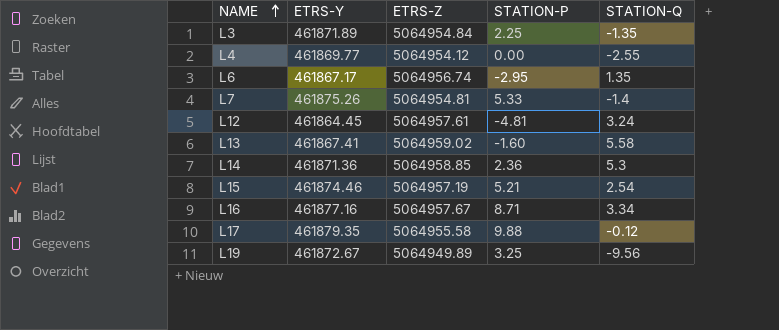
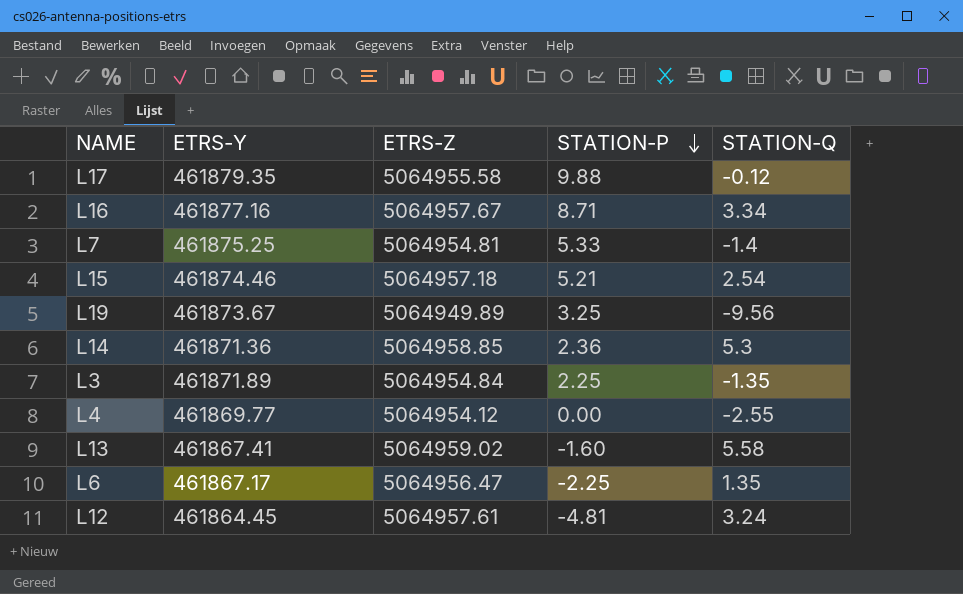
row order: NAME ascending -> STATION-P descending
L7 | ETRS-Y: 461875.26 -> 461875.25
L15 | ETRS-Z: 5064957.19 -> 5064957.18
L19 | ETRS-Y: 461872.67 -> 461873.67
L6 | ETRS-Z: 5064956.74 -> 5064956.47
L6 | STATION-P: -2.95 -> -2.25

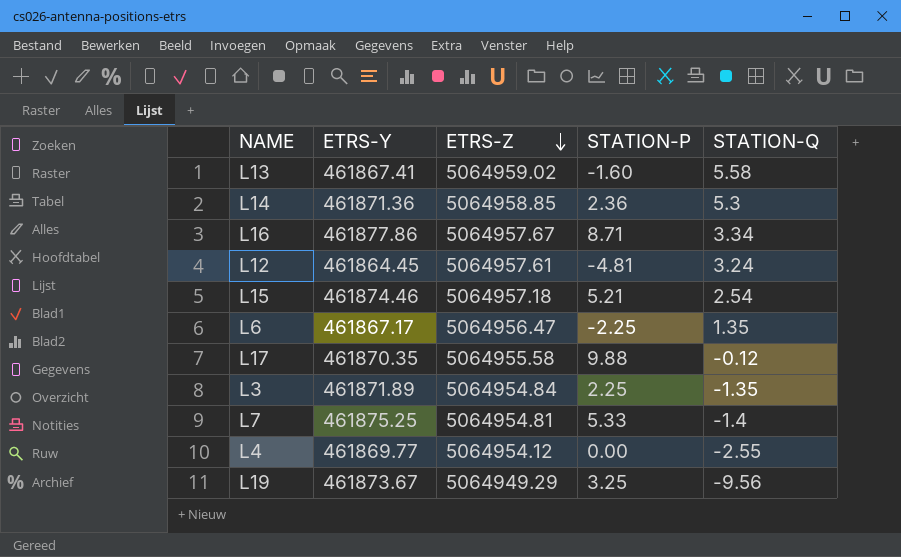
row order: STATION-P descending -> ETRS-Z descending
L16 | ETRS-Y: 461877.16 -> 461877.86
L17 | ETRS-Y: 461879.35 -> 461870.35
L19 | ETRS-Z: 5064949.89 -> 5064949.29

